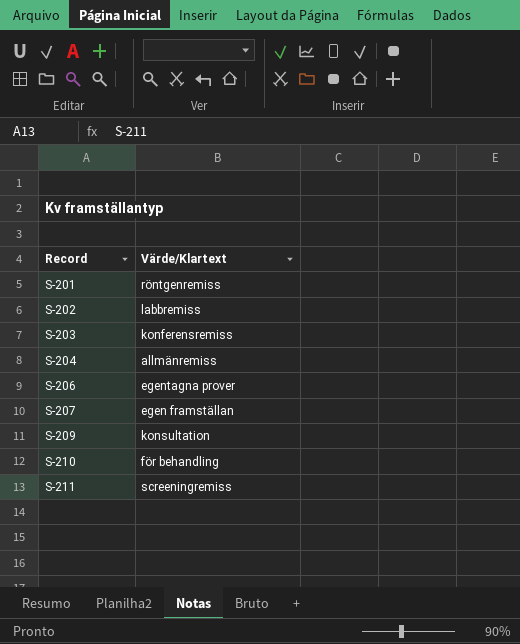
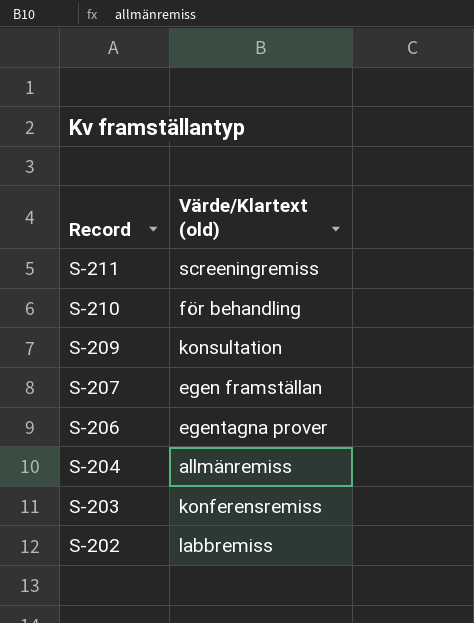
row order: Record ascending -> Record descending
column name: Värde/Klartext -> Värde/Klartext (old)
row S-201: röntgenremiss -> none

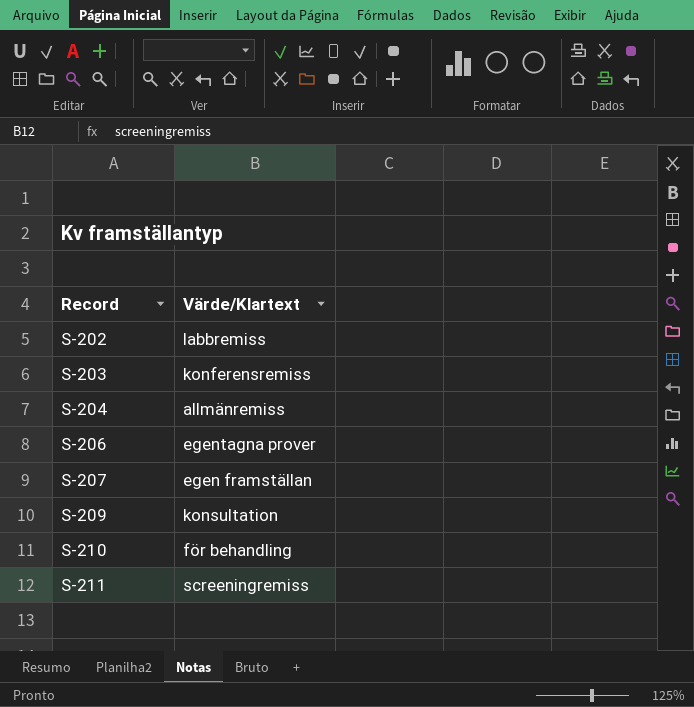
row order: Record descending -> Record ascending
column name: Värde/Klartext (old) -> Värde/Klartext

